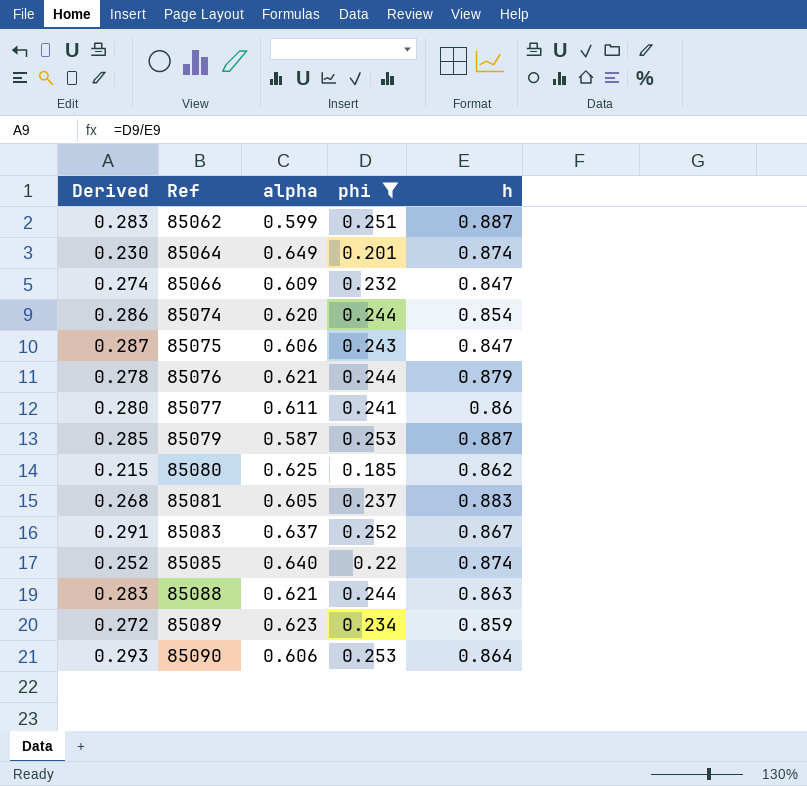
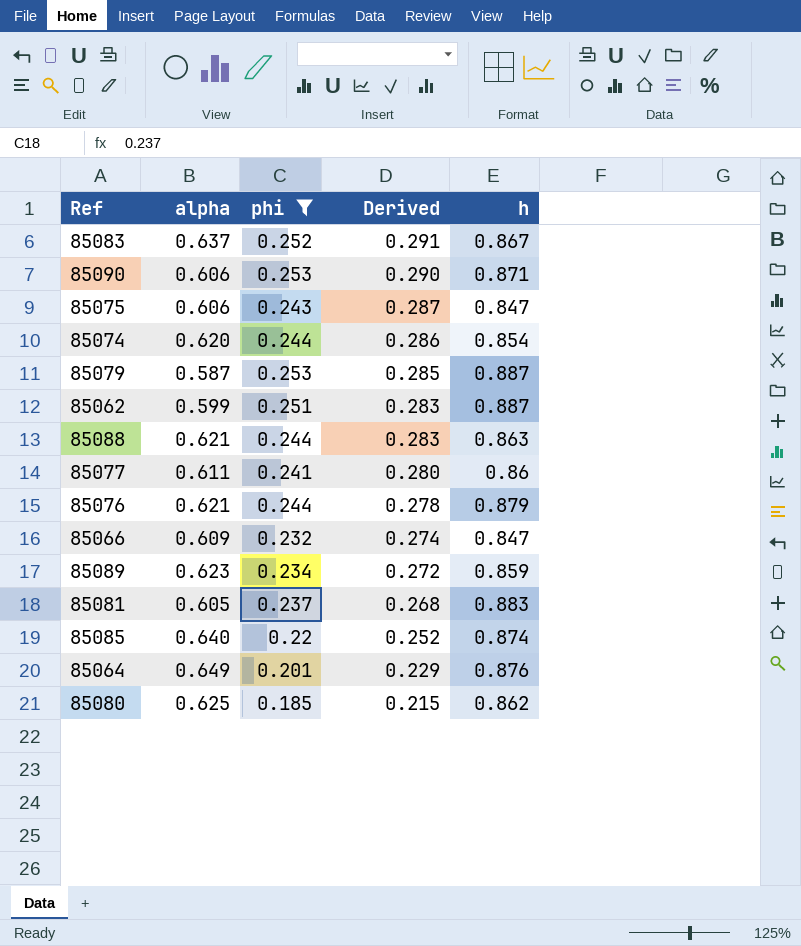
row order: Ref ascending -> Derived descending
column Derived | position: 1 -> 4
85090 | Derived: 0.293 -> 0.290
85090 | h: 0.864 -> 0.871
85064 | Derived: 0.230 -> 0.229
85064 | h: 0.874 -> 0.876

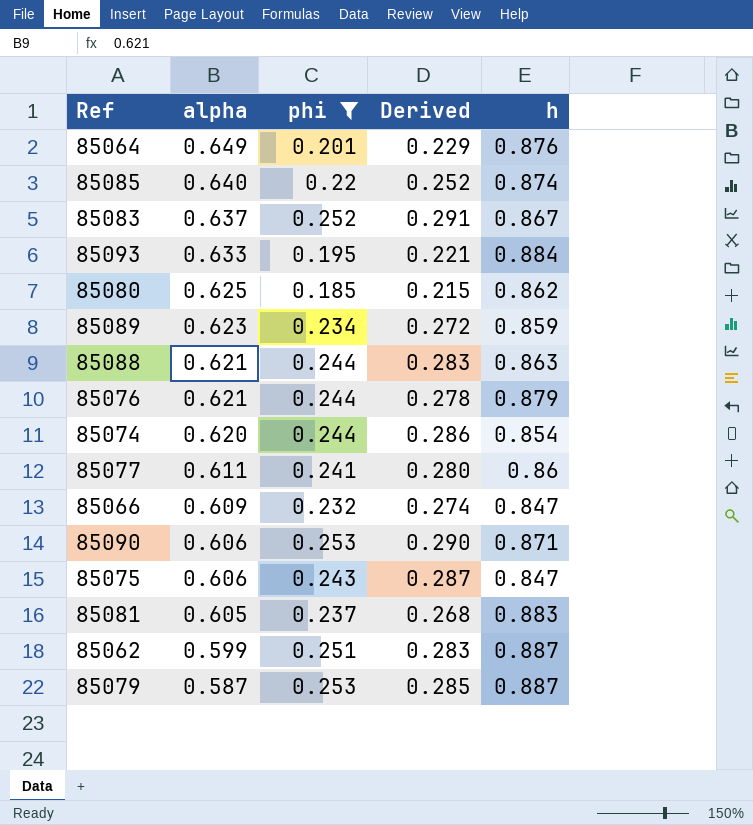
row order: Derived descending -> alpha descending
row 85093: none -> 0.633 | 0.195 | 0.221 | 0.884

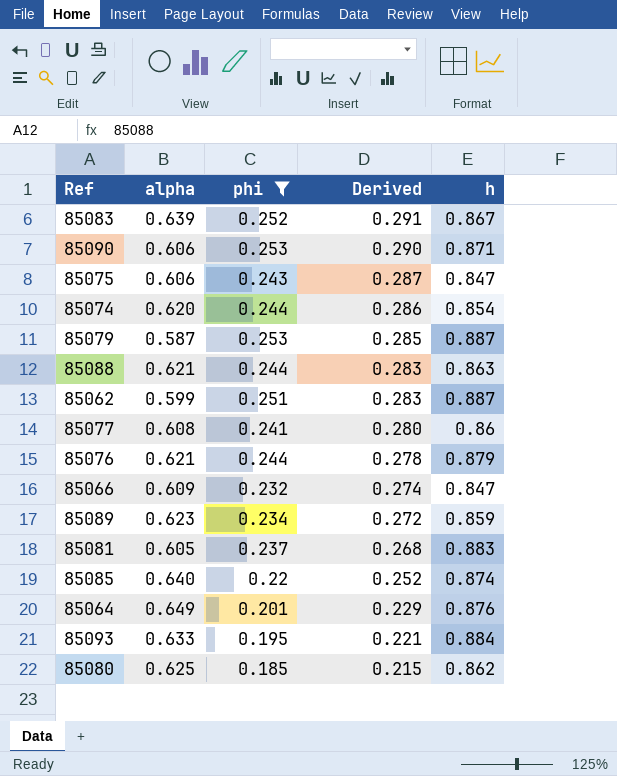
row order: alpha descending -> Derived descending
85083 | alpha: 0.637 -> 0.639
85077 | alpha: 0.611 -> 0.608

